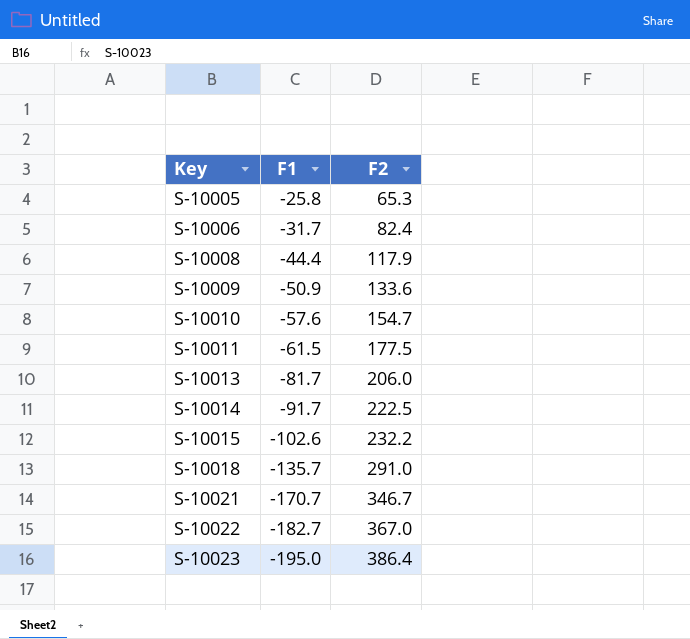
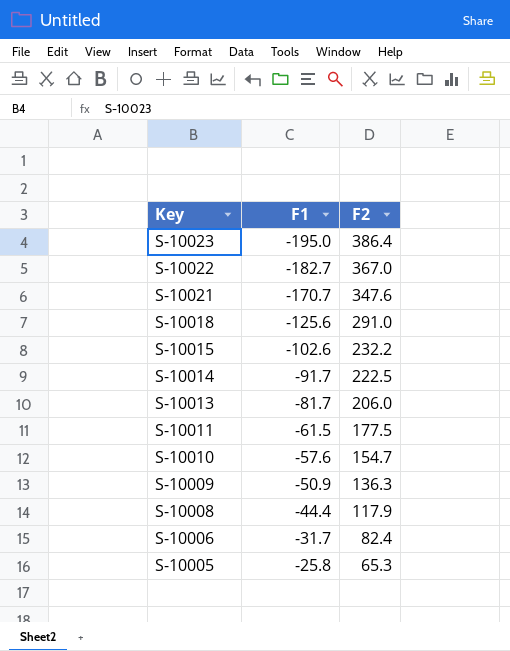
row order: Key ascending -> Key descending
S-10021 | F2: 346.7 -> 347.6
S-10018 | F1: -135.7 -> -125.6
S-10009 | F2: 133.6 -> 136.3

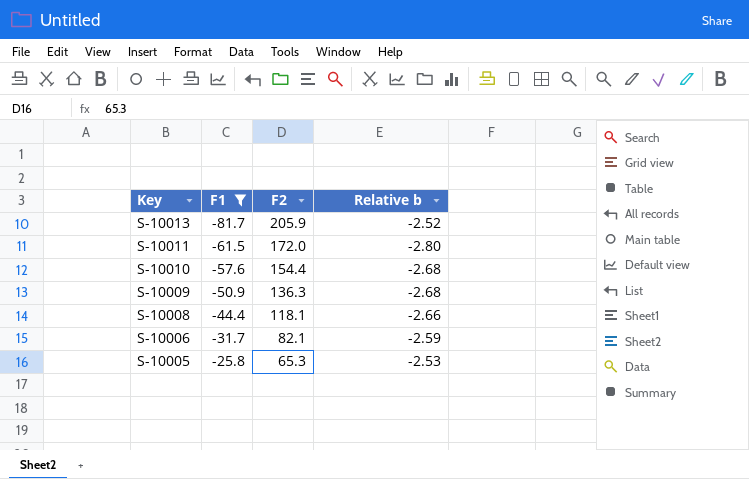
filter: none -> F1 >= -81.7
column Relative b | formula: none -> [F2] / [F1]
S-10013 | F2: 206.0 -> 205.9
S-10011 | F2: 177.5 -> 172.0
S-10010 | F2: 154.7 -> 154.4
S-10008 | F2: 117.9 -> 118.1
S-10006 | F2: 82.4 -> 82.1

